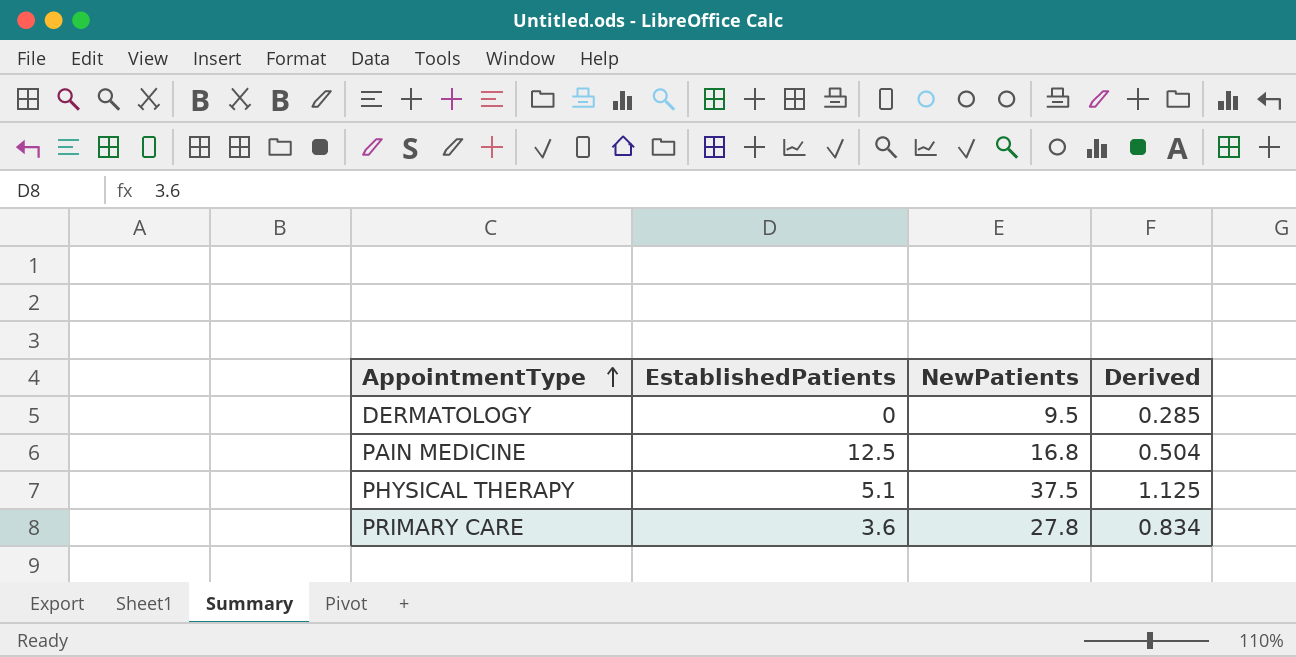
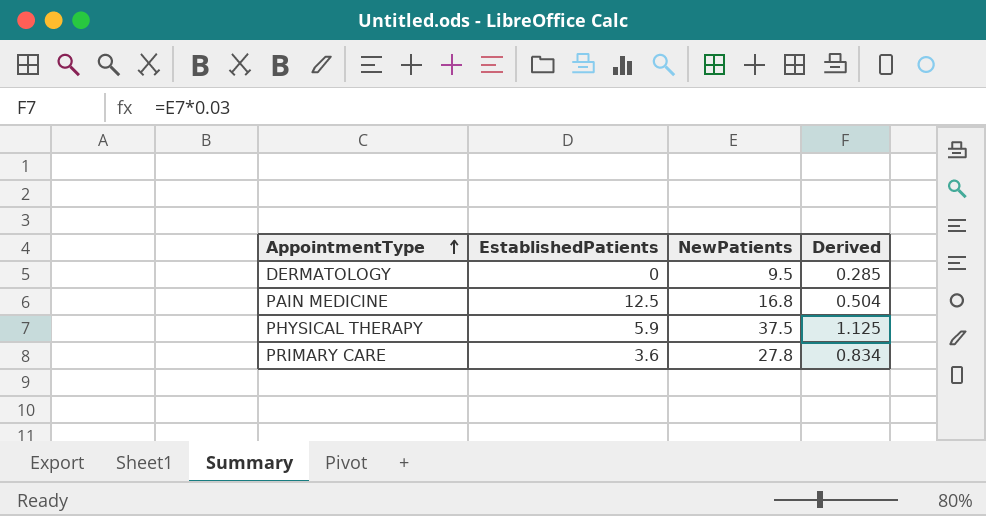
PHYSICAL THERAPY | EstablishedPatients: 5.1 -> 5.9

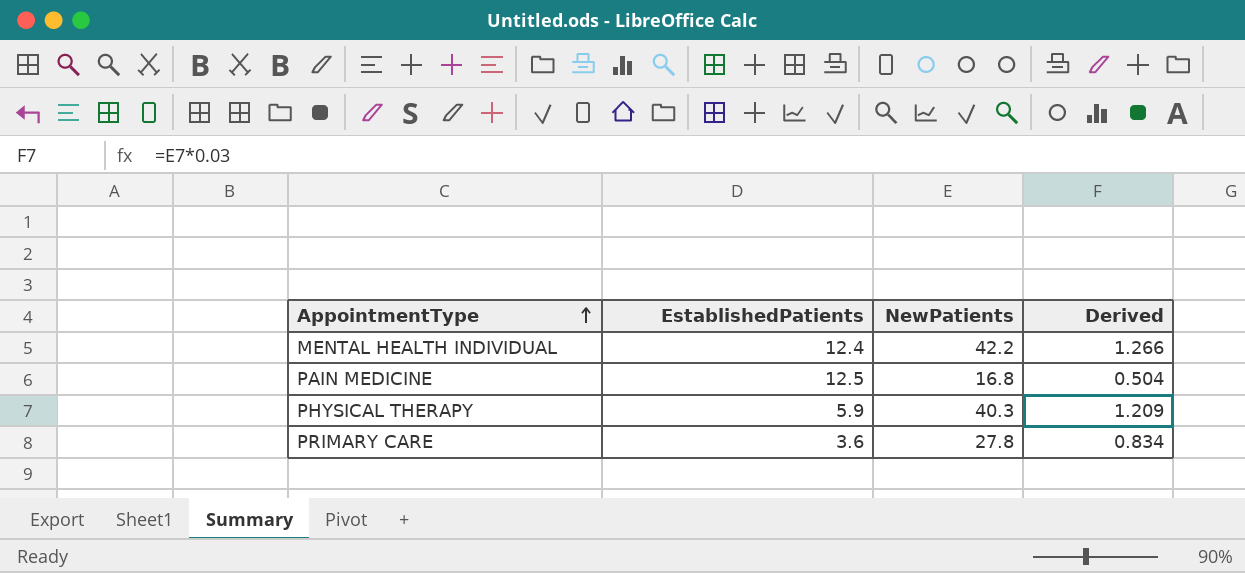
row DERMATOLOGY: 0 | 9.5 | 0.285 -> none
row MENTAL HEALTH INDIVIDUAL: none -> 12.4 | 42.2 | 1.266
PHYSICAL THERAPY | NewPatients: 37.5 -> 40.3
PHYSICAL THERAPY | Derived: 1.125 -> 1.209

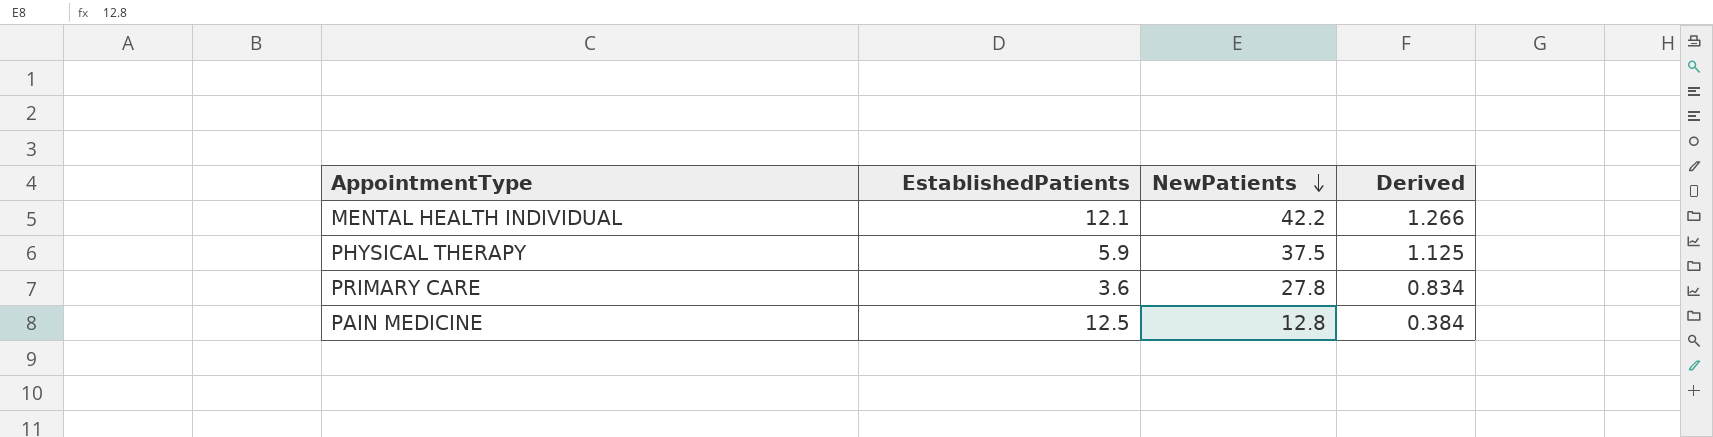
row order: AppointmentType ascending -> NewPatients descending
MENTAL HEALTH INDIVIDUAL | EstablishedPatients: 12.4 -> 12.1
PHYSICAL THERAPY | NewPatients: 40.3 -> 37.5
PHYSICAL THERAPY | Derived: 1.209 -> 1.125
PAIN MEDICINE | NewPatients: 16.8 -> 12.8
PAIN MEDICINE | Derived: 0.504 -> 0.384

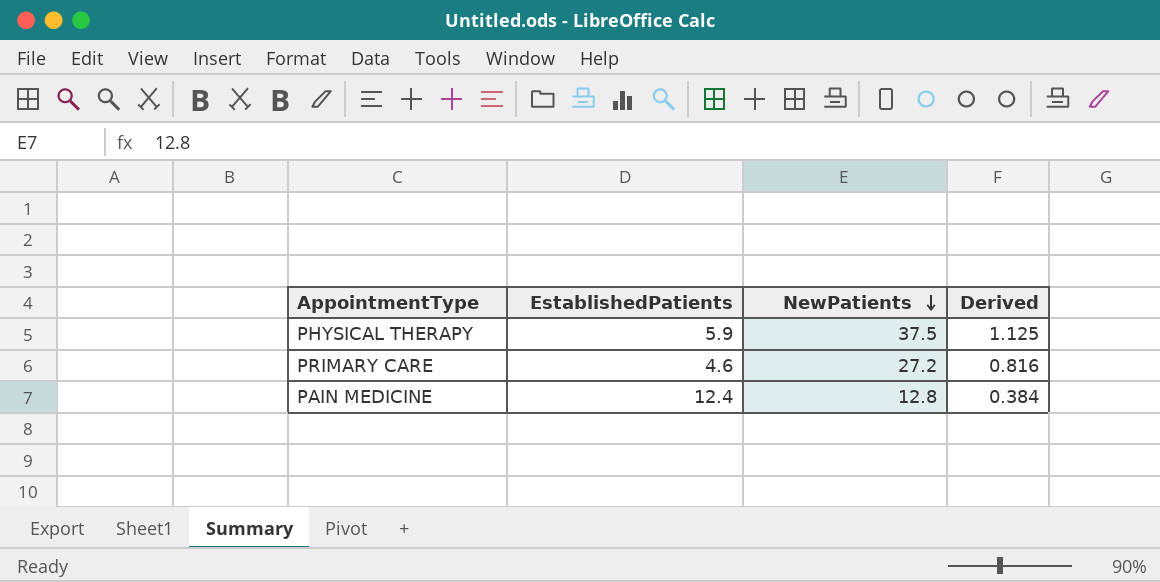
row MENTAL HEALTH INDIVIDUAL: 12.1 | 42.2 | 1.266 -> none
PRIMARY CARE | EstablishedPatients: 3.6 -> 4.6
PRIMARY CARE | NewPatients: 27.8 -> 27.2
PRIMARY CARE | Derived: 0.834 -> 0.816
PAIN MEDICINE | EstablishedPatients: 12.5 -> 12.4

